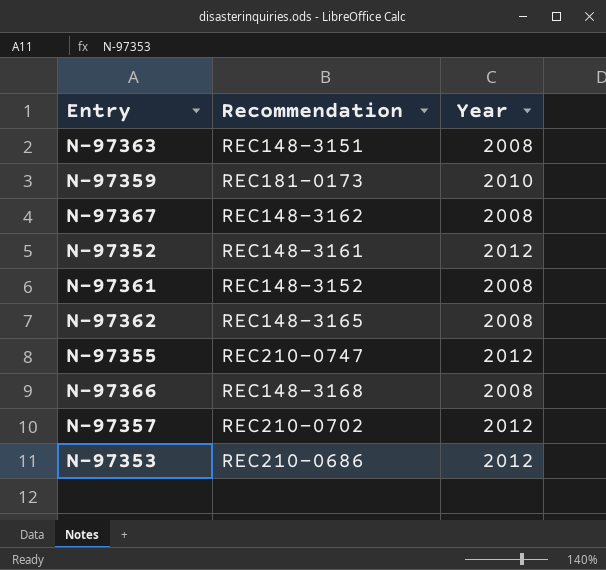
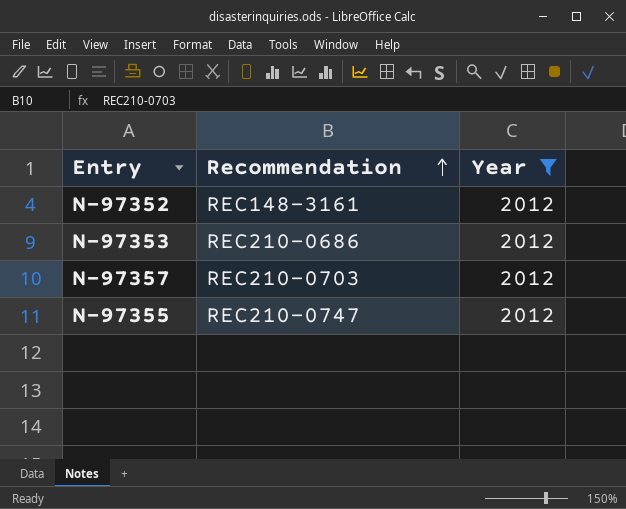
filter: none -> Year = 2012
row order: none -> Recommendation ascending
N-97357 | Recommendation: REC210-0702 -> REC210-0703

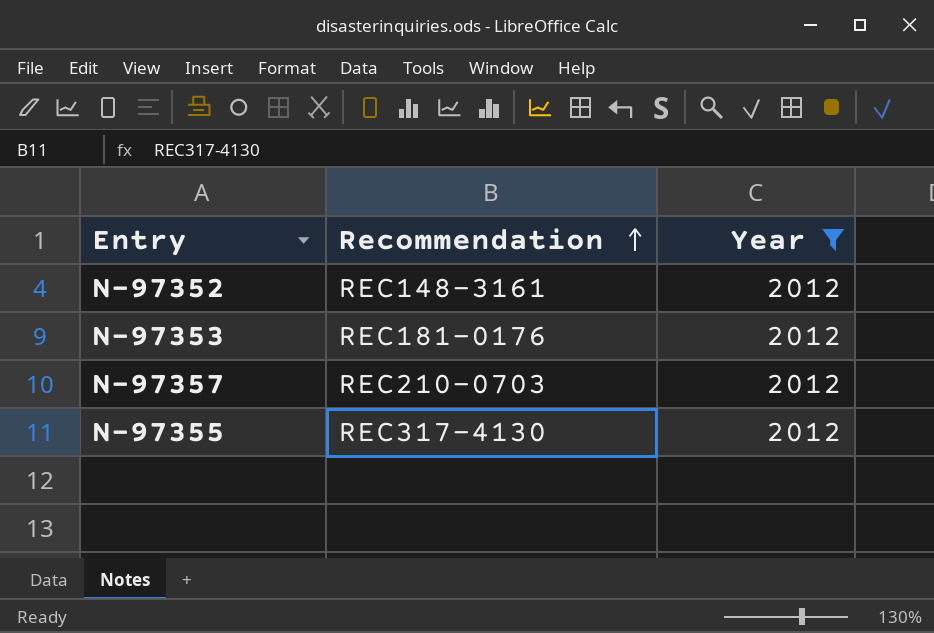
N-97353 | Recommendation: REC210-0686 -> REC181-0176
N-97355 | Recommendation: REC210-0747 -> REC317-4130

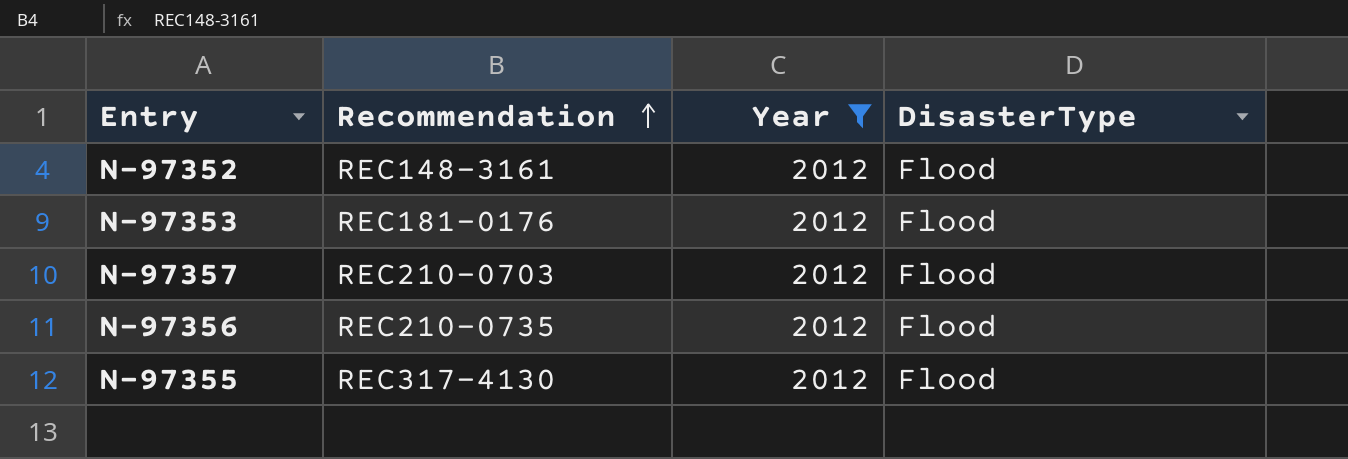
column DisasterType | position: none -> 4
row N-97356: none -> REC210-0735 | 2012 | Flood

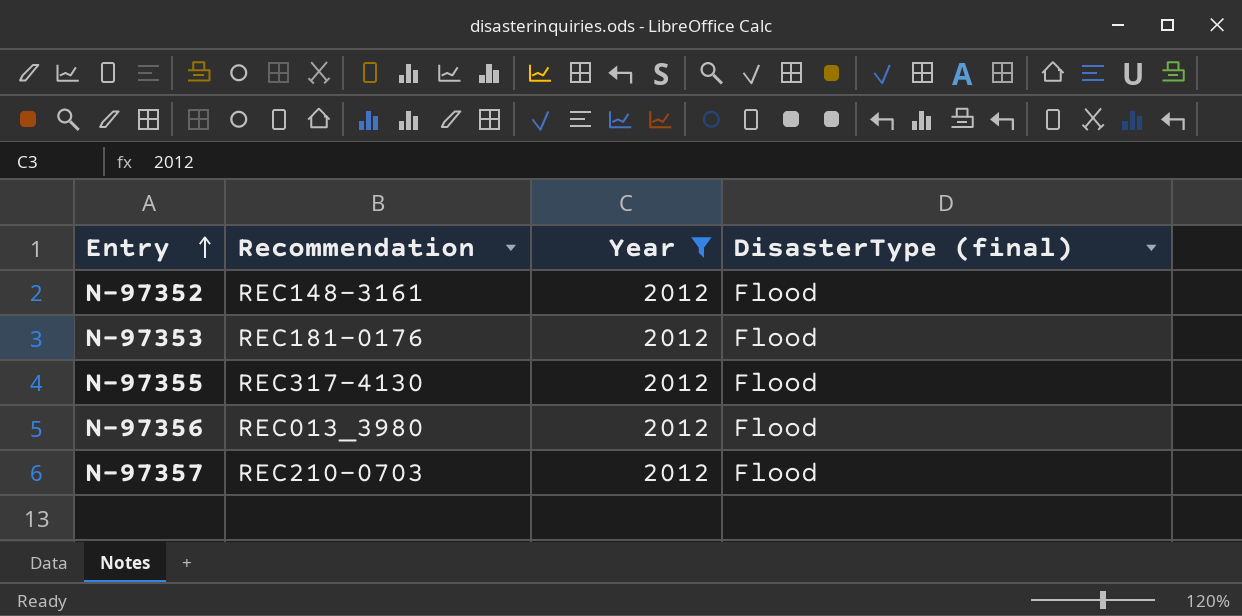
row order: Recommendation ascending -> Entry ascending
column name: DisasterType -> DisasterType (final)
N-97356 | Recommendation: REC210-0735 -> REC013_3980

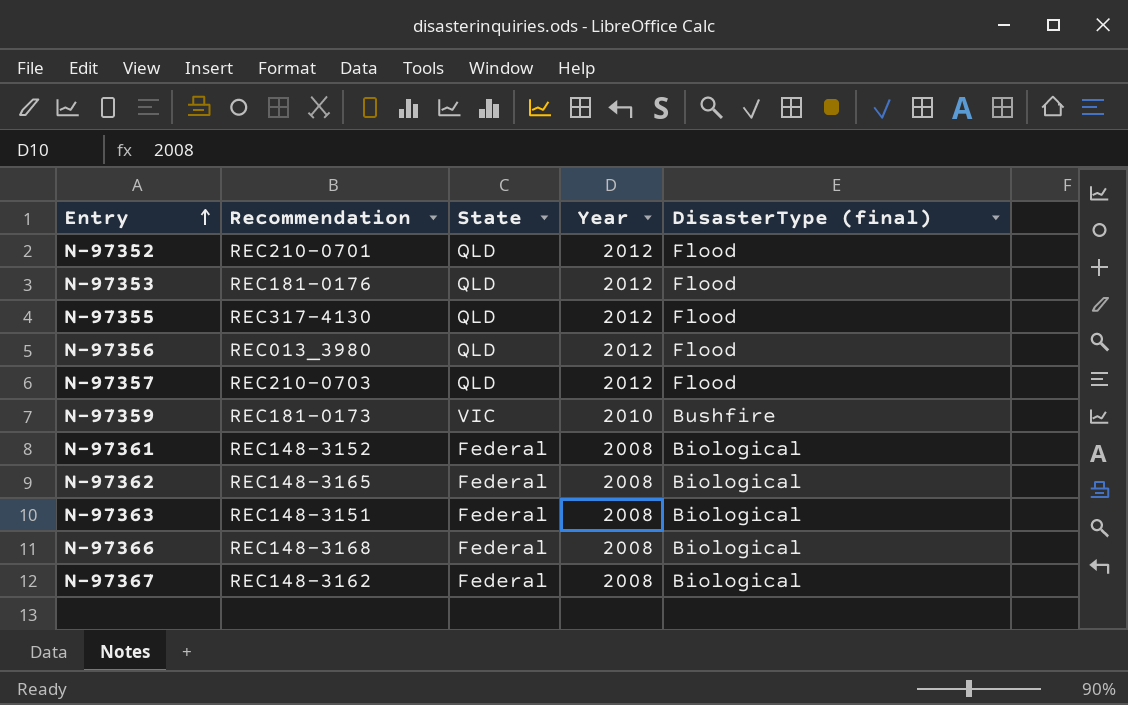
filter: Year = 2012 -> none
column State | position: none -> 3
N-97352 | Recommendation: REC148-3161 -> REC210-0701

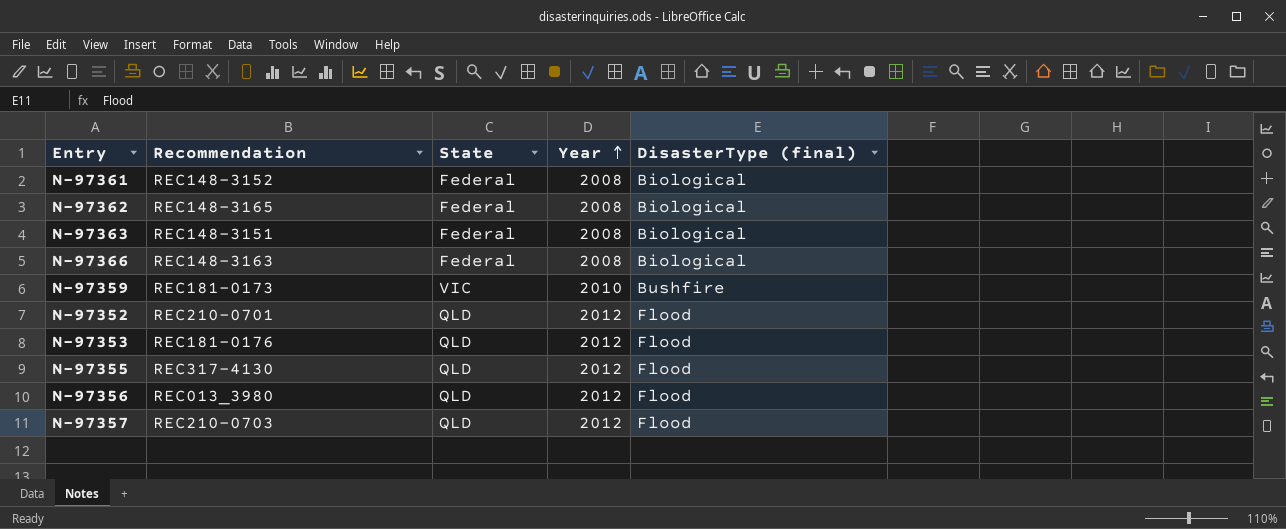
row order: Entry ascending -> Year ascending
row N-97367: REC148-3162 | Federal | 2008 | Biological -> none
N-97366 | Recommendation: REC148-3168 -> REC148-3163

